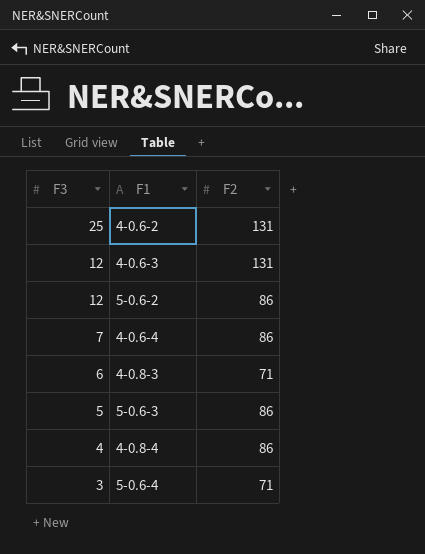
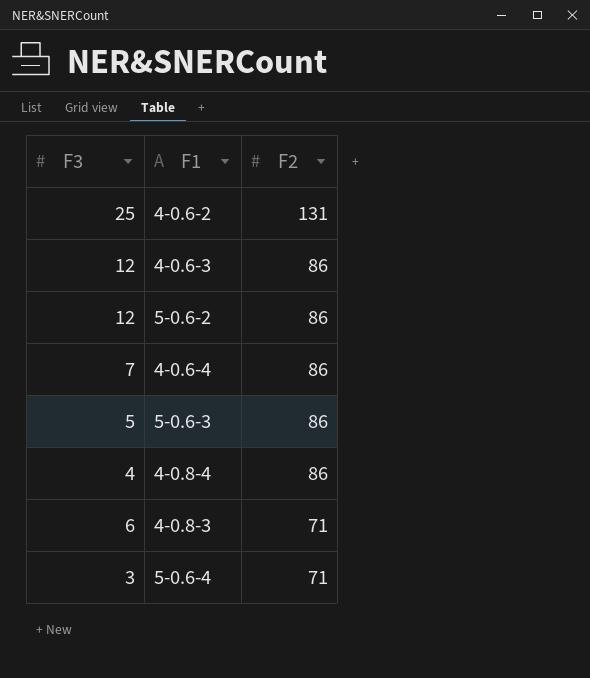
row order: F3 descending -> F2 descending
4-0.6-3 | F2: 131 -> 86

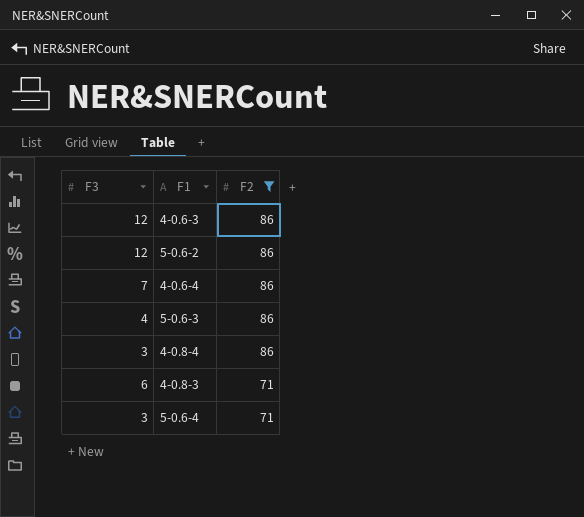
filter: none -> F2 != 131
5-0.6-3 | F3: 5 -> 4
4-0.8-4 | F3: 4 -> 3

